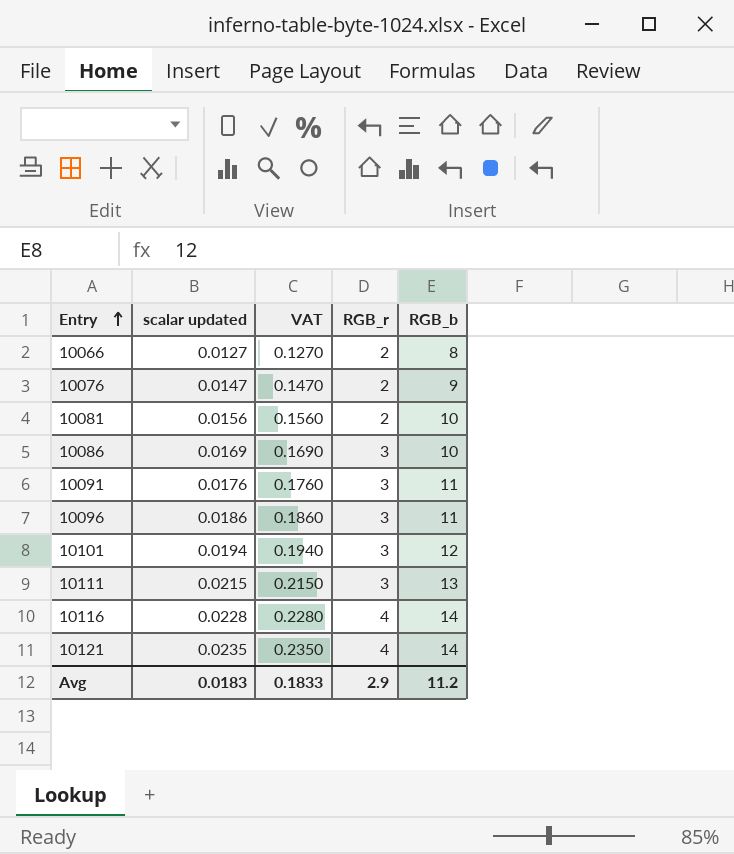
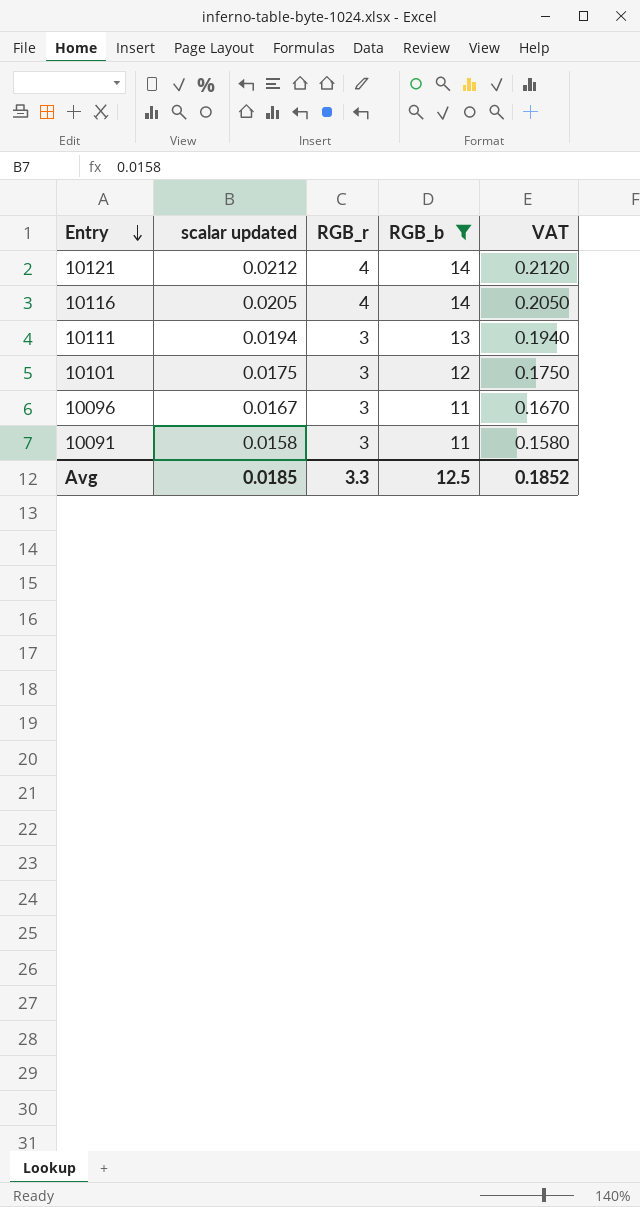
filter: none -> RGB_b >= 11
row order: Entry ascending -> Entry descending
column VAT | position: 3 -> 5
10121 | scalar updated: 0.0235 -> 0.0212
10121 | VAT: 0.2350 -> 0.2120
10116 | scalar updated: 0.0228 -> 0.0205
10116 | VAT: 0.2280 -> 0.2050
10111 | scalar updated: 0.0215 -> 0.0194
10111 | VAT: 0.2150 -> 0.1940
10101 | scalar updated: 0.0194 -> 0.0175
10101 | VAT: 0.1940 -> 0.1750
10096 | scalar updated: 0.0186 -> 0.0167
10096 | VAT: 0.1860 -> 0.1670
10091 | scalar updated: 0.0176 -> 0.0158
10091 | VAT: 0.1760 -> 0.1580
Avg | scalar updated: 0.0183 -> 0.0185
Avg | RGB_r: 2.9 -> 3.3
Avg | RGB_b: 11.2 -> 12.5
Avg | VAT: 0.1833 -> 0.1852

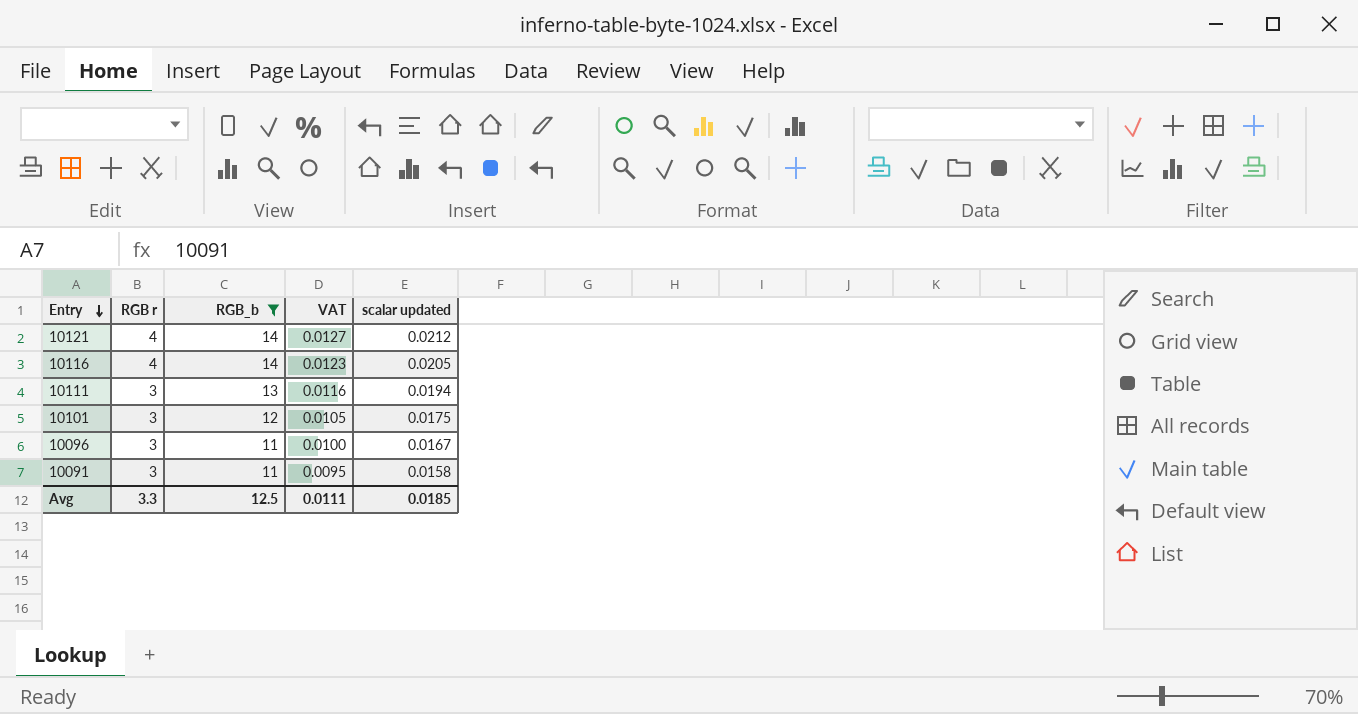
column name: RGB_r -> RGB r
column VAT | formula: [scalar updated] * 10 -> [scalar updated] * 0.6
column scalar updated | position: 2 -> 5
Avg | VAT: 0.1852 -> 0.0111

